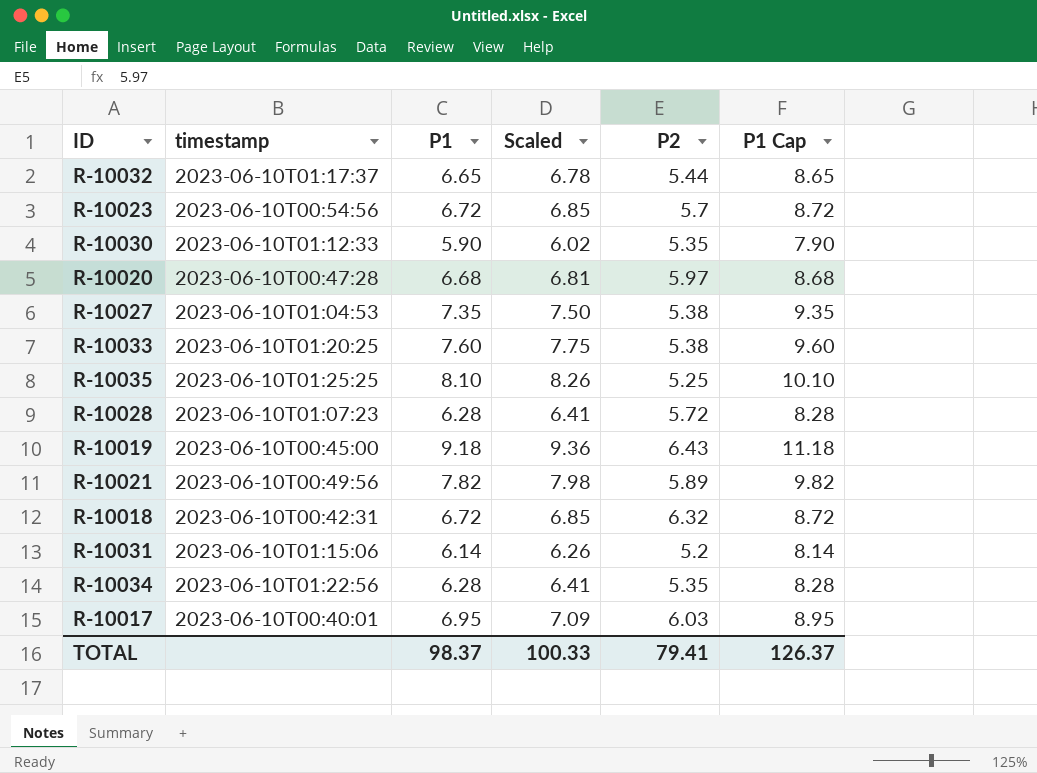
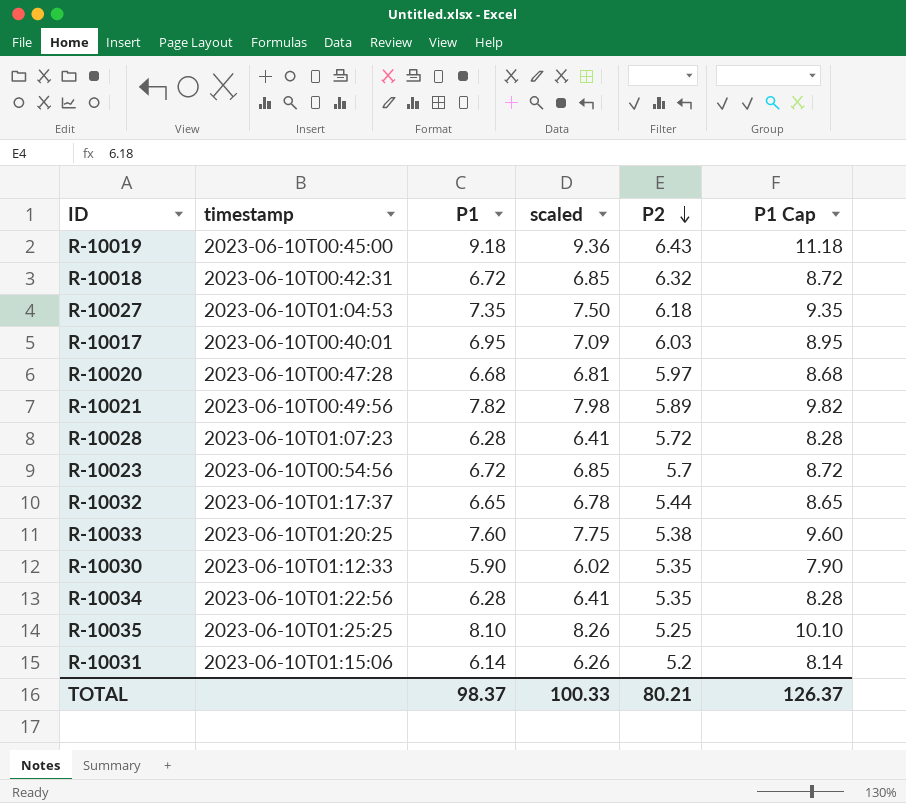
row order: none -> P2 descending
column name: Scaled -> scaled
R-10027 | P2: 5.38 -> 6.18
TOTAL | P2: 79.41 -> 80.21

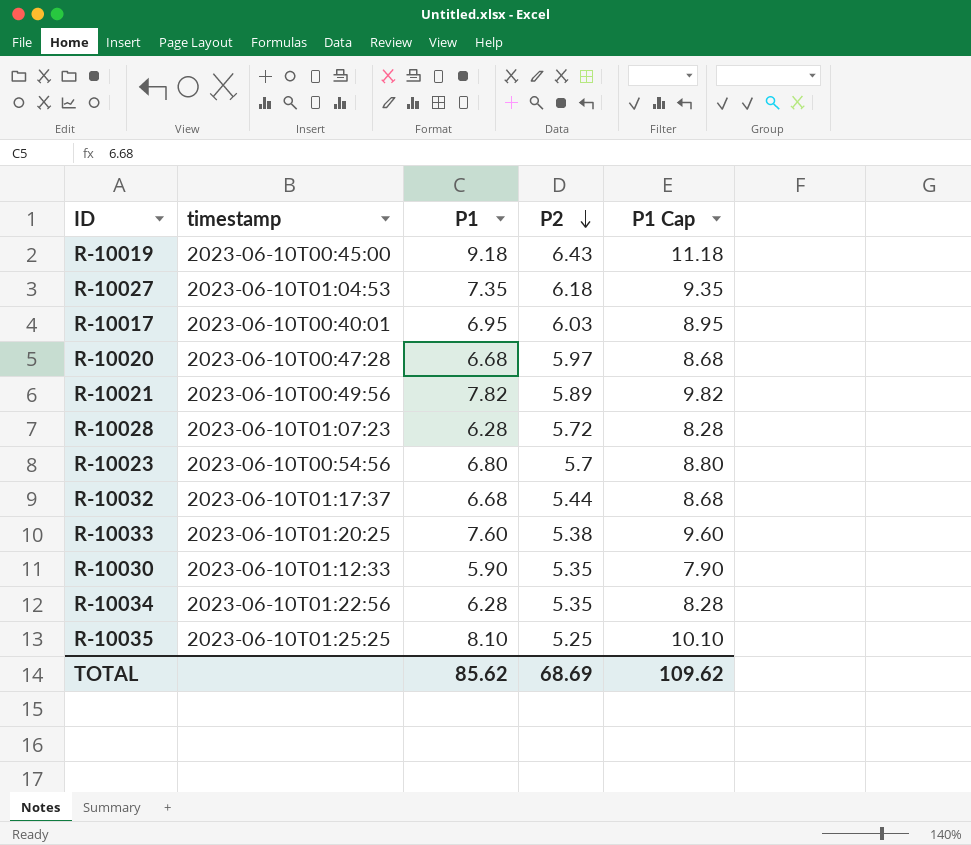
column scaled | formula: [P1] * 1.02 -> none
row R-10018: 2023-06-10T00:42:31 | 6.72 | 6.85 | 6.32 | 8.72 -> none
row R-10031: 2023-06-10T01:15:06 | 6.14 | 6.26 | 5.2 | 8.14 -> none
R-10023 | P1: 6.72 -> 6.80
R-10023 | P1 Cap: 8.72 -> 8.80
R-10032 | P1: 6.65 -> 6.68
R-10032 | P1 Cap: 8.65 -> 8.68
TOTAL | P1: 98.37 -> 85.62
TOTAL | P2: 80.21 -> 68.69
TOTAL | P1 Cap: 126.37 -> 109.62

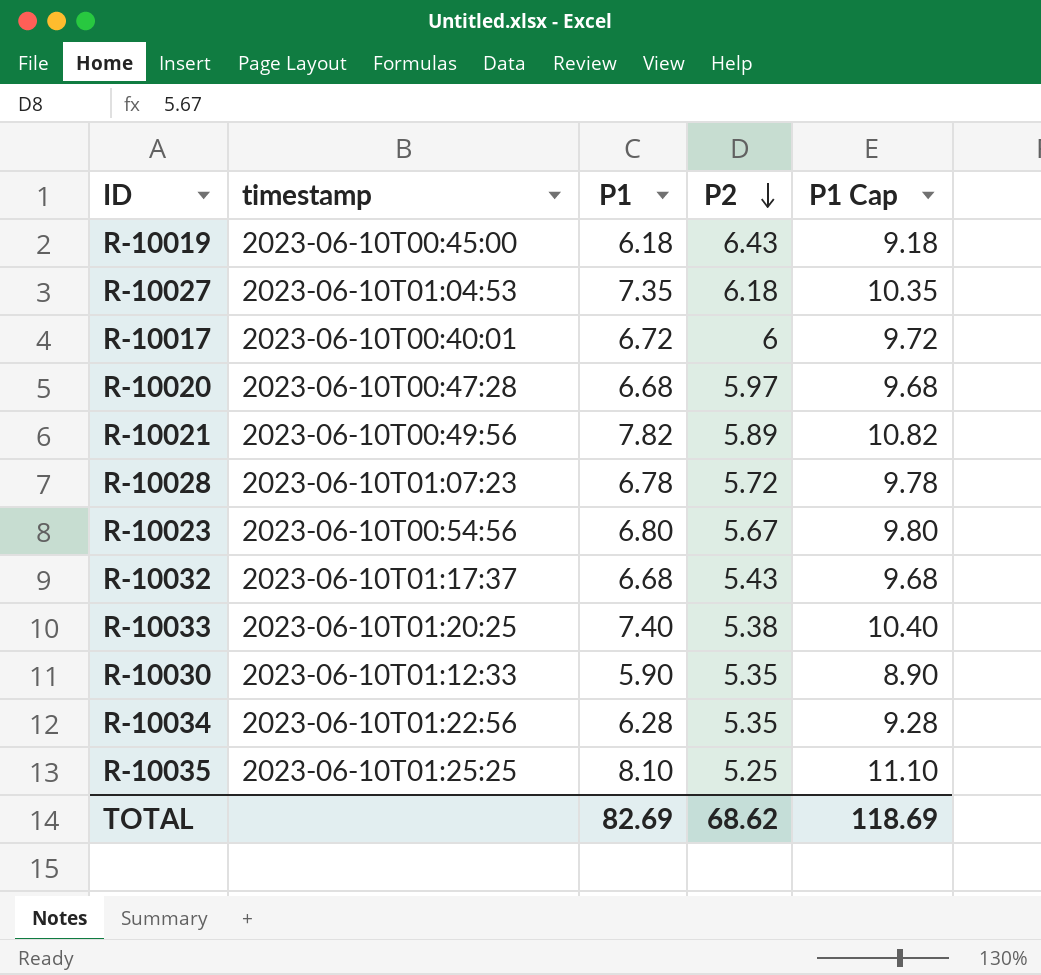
column P1 Cap | formula: [P1] + 2 -> [P1] + 3
R-10019 | P1: 9.18 -> 6.18
R-10017 | P1: 6.95 -> 6.72
R-10017 | P2: 6.03 -> 6
R-10028 | P1: 6.28 -> 6.78
R-10023 | P2: 5.7 -> 5.67
R-10032 | P2: 5.44 -> 5.43
R-10033 | P1: 7.60 -> 7.40
TOTAL | P1: 85.62 -> 82.69
TOTAL | P2: 68.69 -> 68.62
TOTAL | P1 Cap: 109.62 -> 118.69

